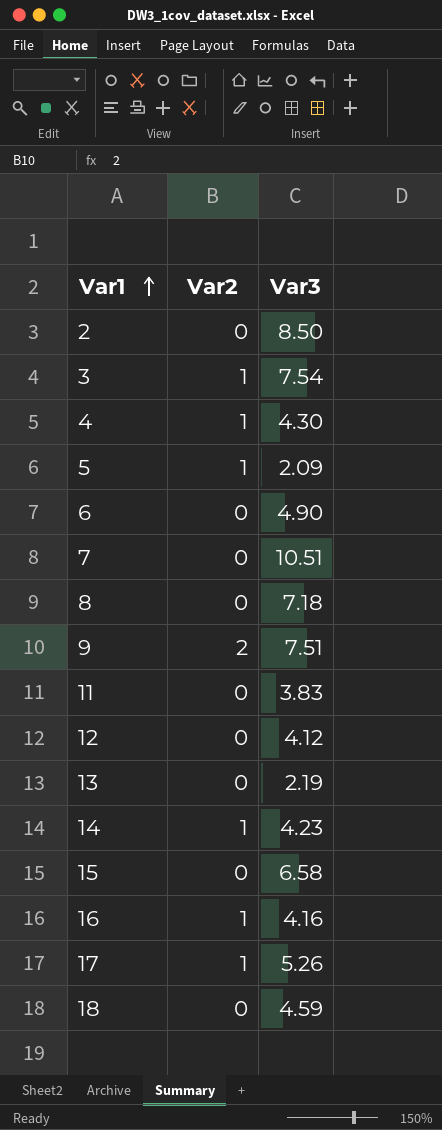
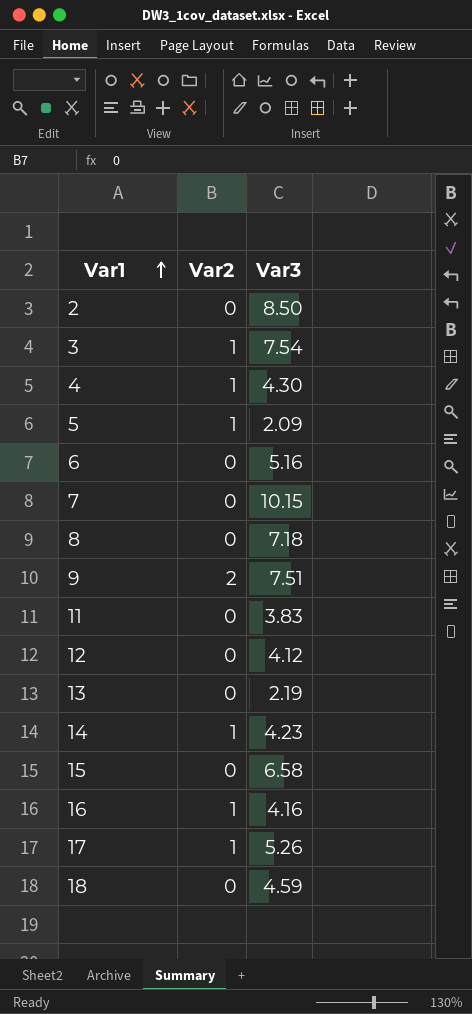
6 | Var3: 4.90 -> 5.16
7 | Var3: 10.51 -> 10.15

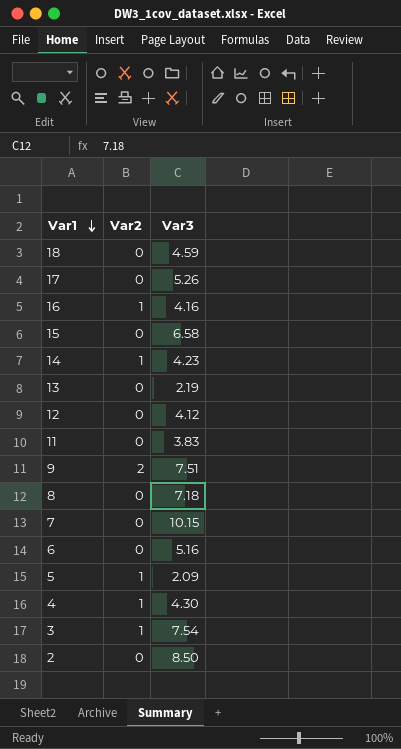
row order: Var1 ascending -> Var1 descending
17 | Var2: 1 -> 0

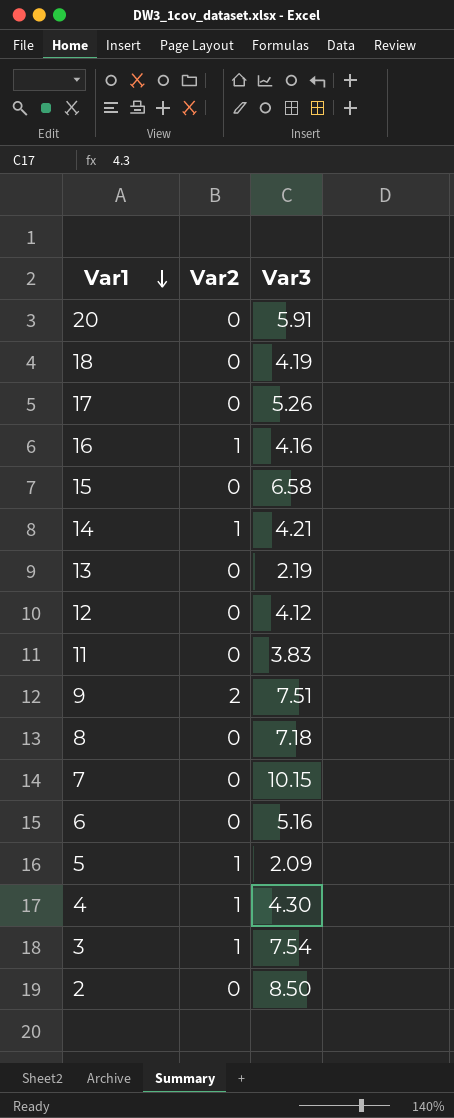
row 20: none -> 0 | 5.91
18 | Var3: 4.59 -> 4.19
14 | Var3: 4.23 -> 4.21

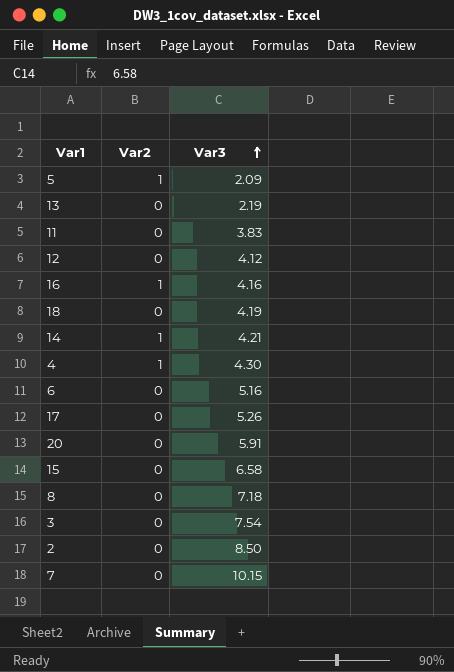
row order: Var1 descending -> Var3 ascending
row 9: 2 | 7.51 -> none
3 | Var2: 1 -> 0

